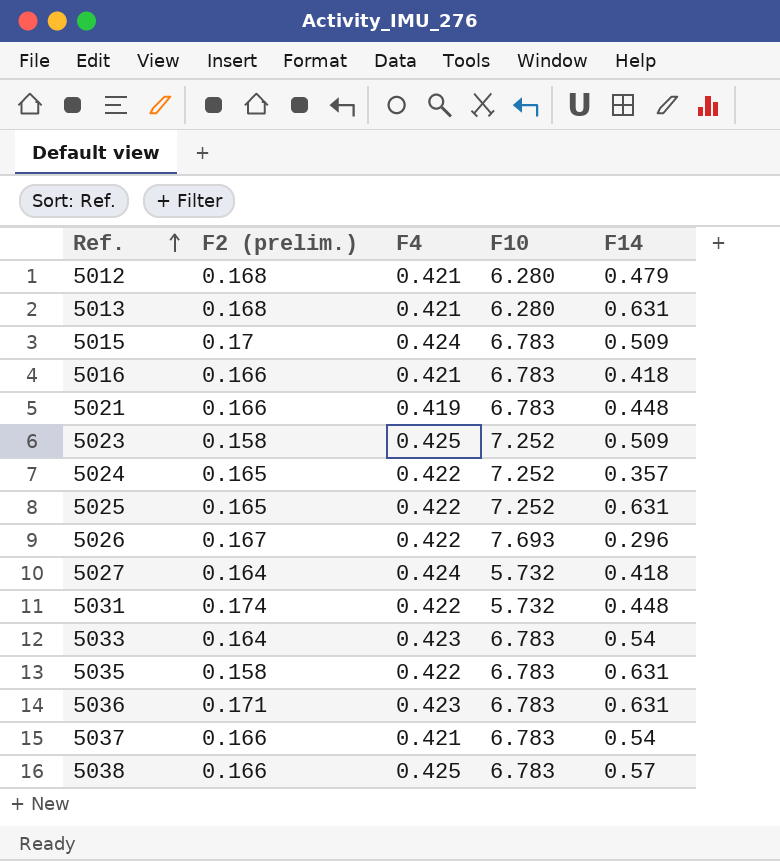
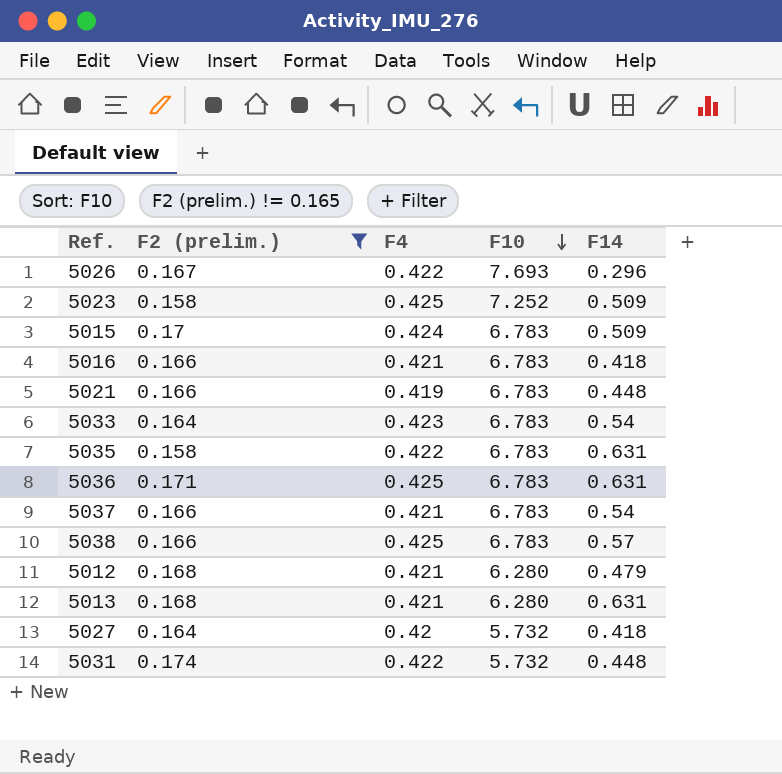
filter: none -> F2 (prelim.) != 0.165
row order: Ref. ascending -> F10 descending
5036 | F4: 0.423 -> 0.425
5027 | F4: 0.424 -> 0.42

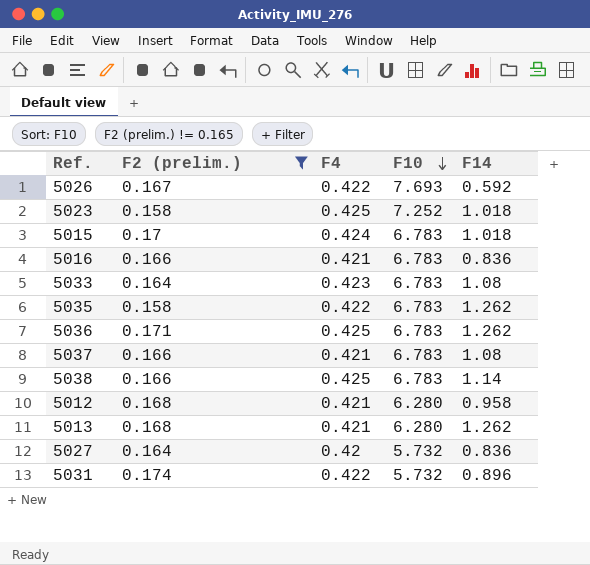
row 5021: 0.166 | 0.419 | 6.783 | 0.448 -> none
5026 | F14: 0.296 -> 0.592
5023 | F14: 0.509 -> 1.018
5015 | F14: 0.509 -> 1.018
5016 | F14: 0.418 -> 0.836
5033 | F14: 0.54 -> 1.08
5035 | F14: 0.631 -> 1.262
5036 | F14: 0.631 -> 1.262
5037 | F14: 0.54 -> 1.08
5038 | F14: 0.57 -> 1.14
5012 | F14: 0.479 -> 0.958
5013 | F14: 0.631 -> 1.262
5027 | F14: 0.418 -> 0.836
5031 | F14: 0.448 -> 0.896

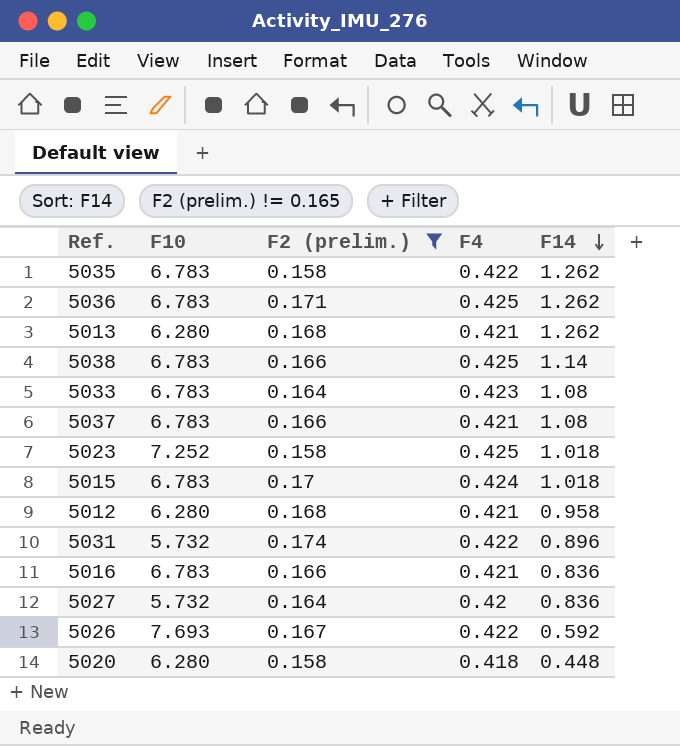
row order: F10 descending -> F14 descending
column F10 | position: 4 -> 2
row 5020: none -> 6.280 | 0.158 | 0.418 | 0.448

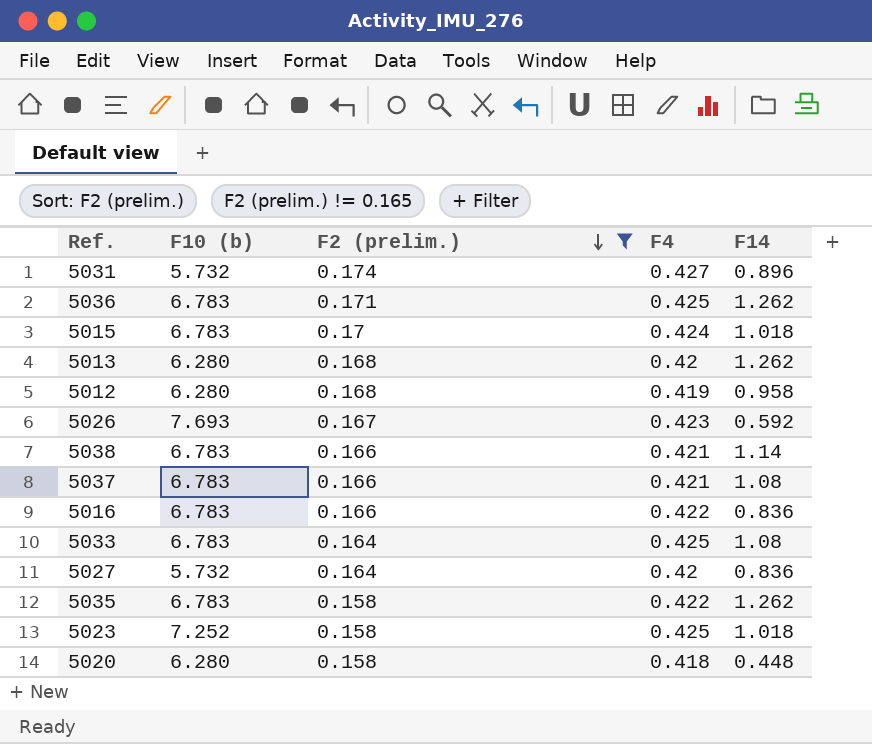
row order: F14 descending -> F2 (prelim.) descending
column name: F10 -> F10 (b)
5031 | F4: 0.422 -> 0.427
5013 | F4: 0.421 -> 0.42
5012 | F4: 0.421 -> 0.419
5026 | F4: 0.422 -> 0.423
5038 | F4: 0.425 -> 0.421
5016 | F4: 0.421 -> 0.422
5033 | F4: 0.423 -> 0.425

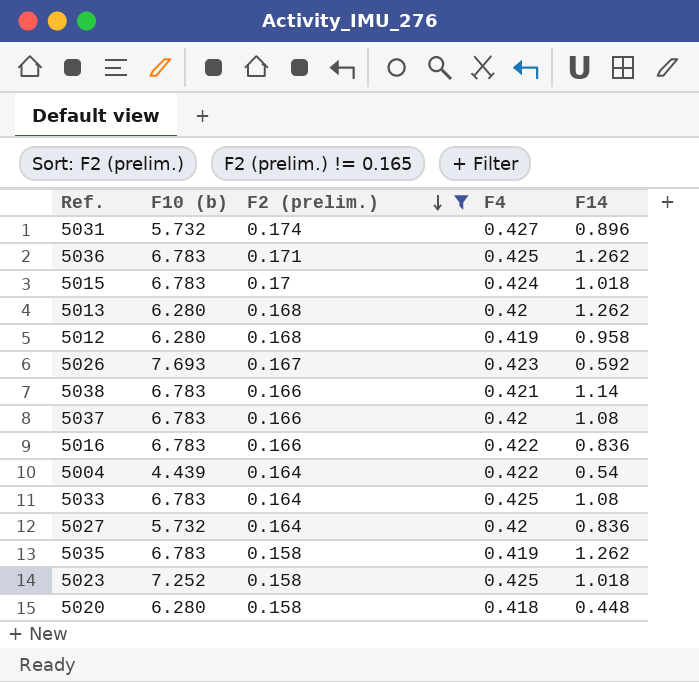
5037 | F4: 0.421 -> 0.42
row 5004: none -> 4.439 | 0.164 | 0.422 | 0.54
5035 | F4: 0.422 -> 0.419

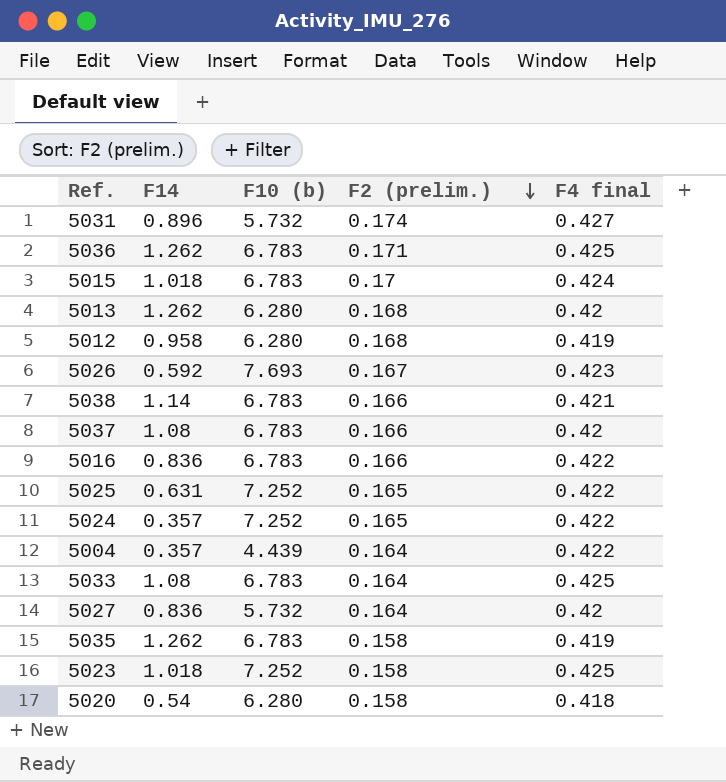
filter: F2 (prelim.) != 0.165 -> none
column F14 | position: 5 -> 2
column name: F4 -> F4 final
5004 | F14: 0.54 -> 0.357
5020 | F14: 0.448 -> 0.54

